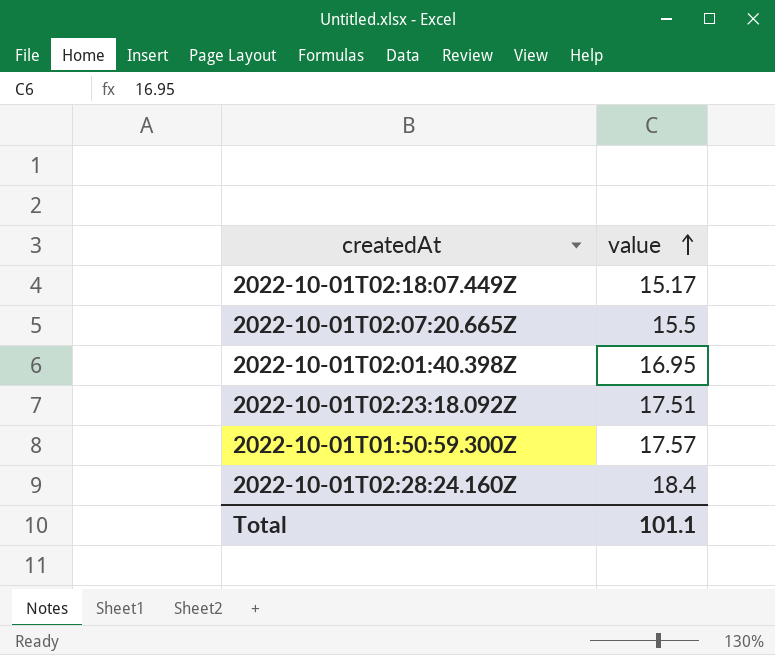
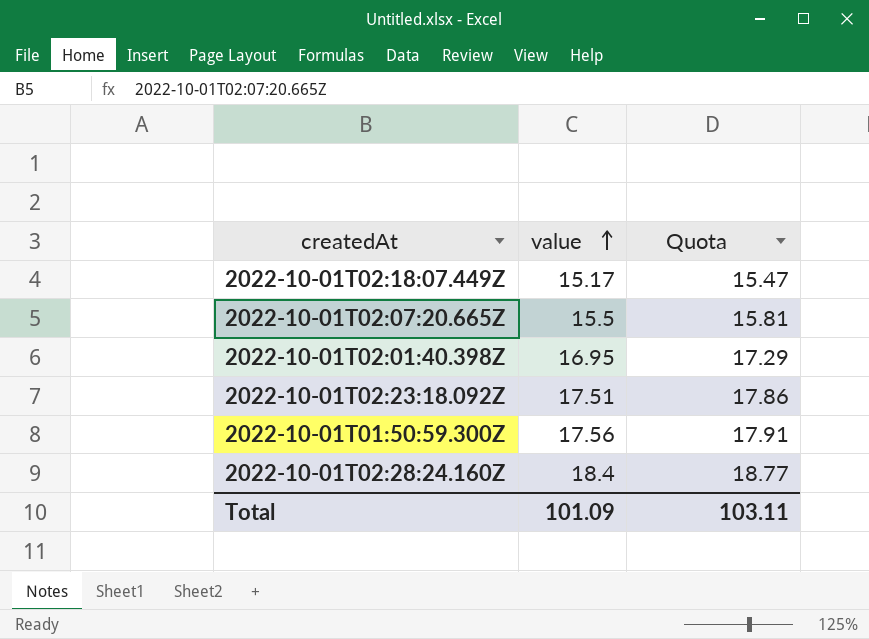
column Quota | formula: none -> [value] * 1.02
2022-10-01T01:50:59.300Z | value: 17.57 -> 17.56
Total | value: 101.1 -> 101.09

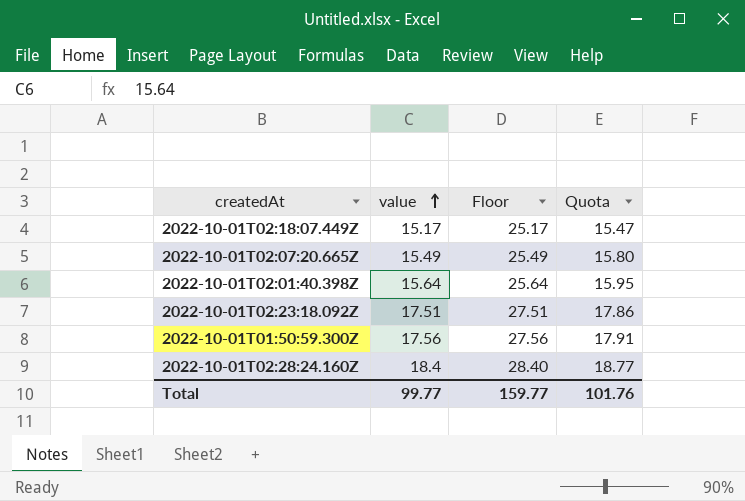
column Floor | formula: none -> [value] + 10
2022-10-01T02:07:20.665Z | value: 15.5 -> 15.49
2022-10-01T02:07:20.665Z | Quota: 15.81 -> 15.80
2022-10-01T02:01:40.398Z | value: 16.95 -> 15.64
2022-10-01T02:01:40.398Z | Quota: 17.29 -> 15.95
Total | value: 101.09 -> 99.77
Total | Quota: 103.11 -> 101.76

